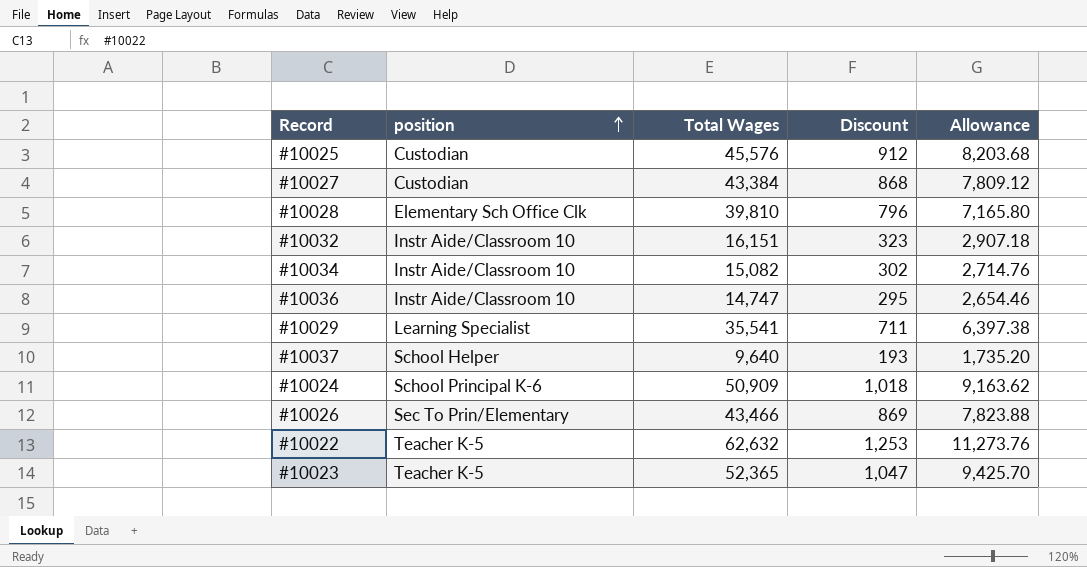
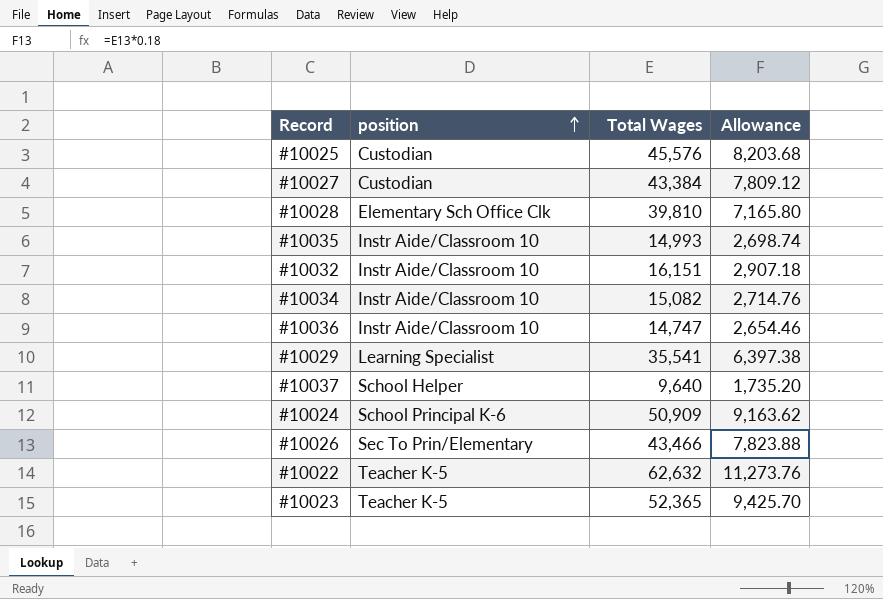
column Discount | formula: [Total Wages] * 0.02 -> none
row #10035: none -> Instr Aide/Classroom 10 | 14,993 | 2,698.74

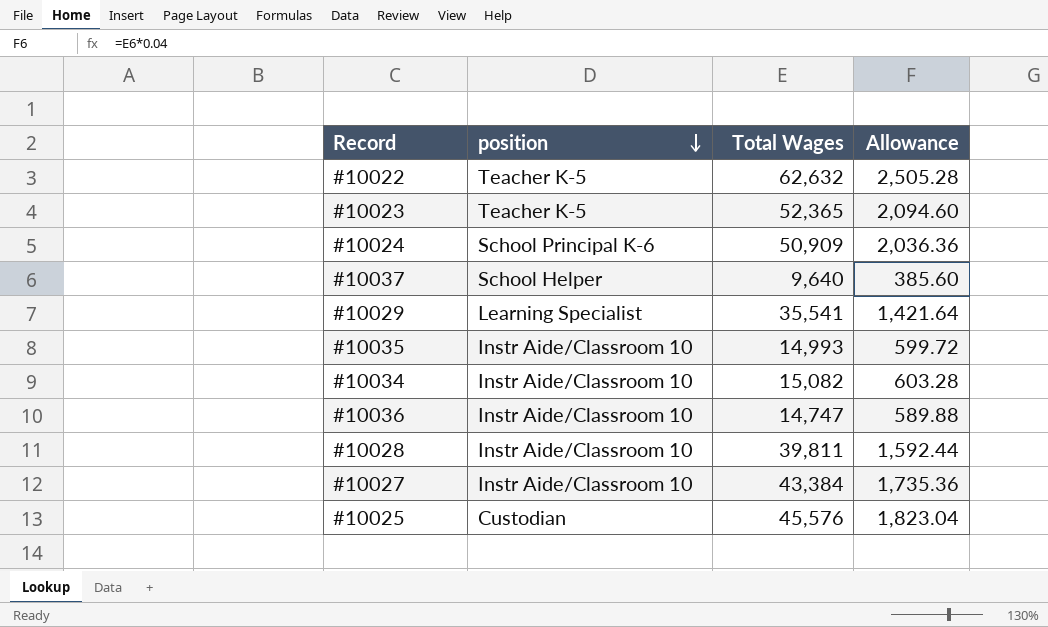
row order: position ascending -> position descending
column Allowance | formula: [Total Wages] * 0.18 -> [Total Wages] * 0.04
row #10032: Instr Aide/Classroom 10 | 16,151 | 2,907.18 -> none
row #10026: Sec To Prin/Elementary | 43,466 | 7,823.88 -> none
#10028 | position: Elementary Sch Office Clk -> Instr Aide/Classroom 10
#10028 | Total Wages: 39,810 -> 39,811
#10027 | position: Custodian -> Instr Aide/Classroom 10

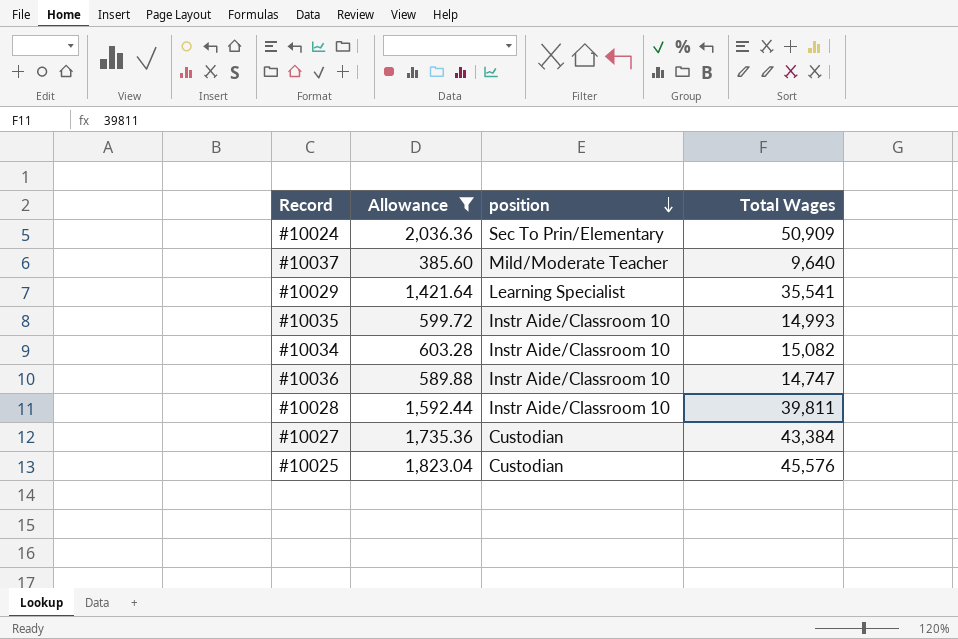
filter: none -> Allowance <= 2,036.36
column Allowance | position: 4 -> 2
#10024 | position: School Principal K-6 -> Sec To Prin/Elementary
#10037 | position: School Helper -> Mild/Moderate Teacher
#10027 | position: Instr Aide/Classroom 10 -> Custodian

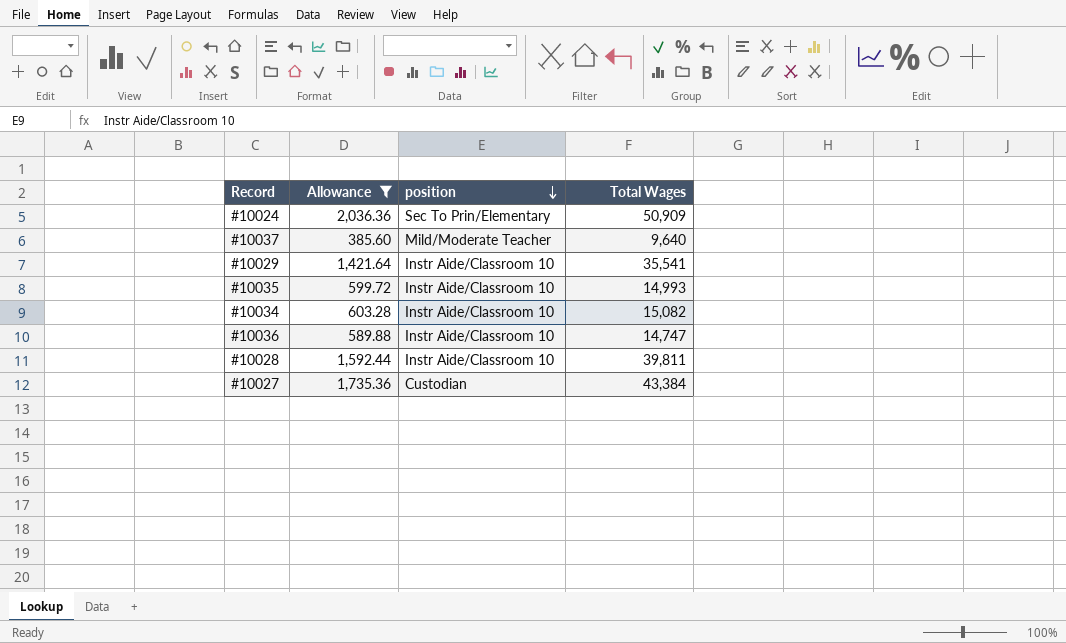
row #10025: 1,823.04 | Custodian | 45,576 -> none
#10029 | position: Learning Specialist -> Instr Aide/Classroom 10

